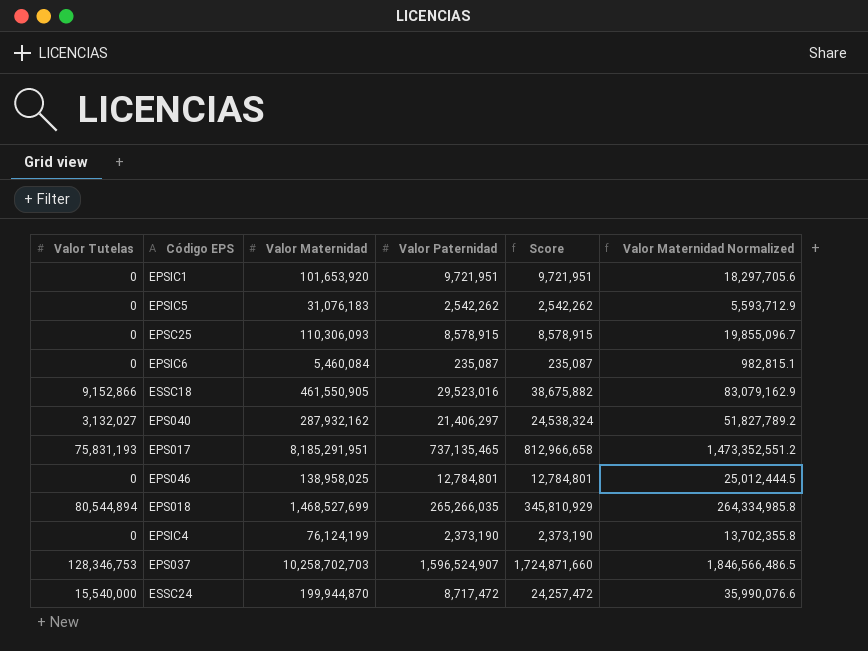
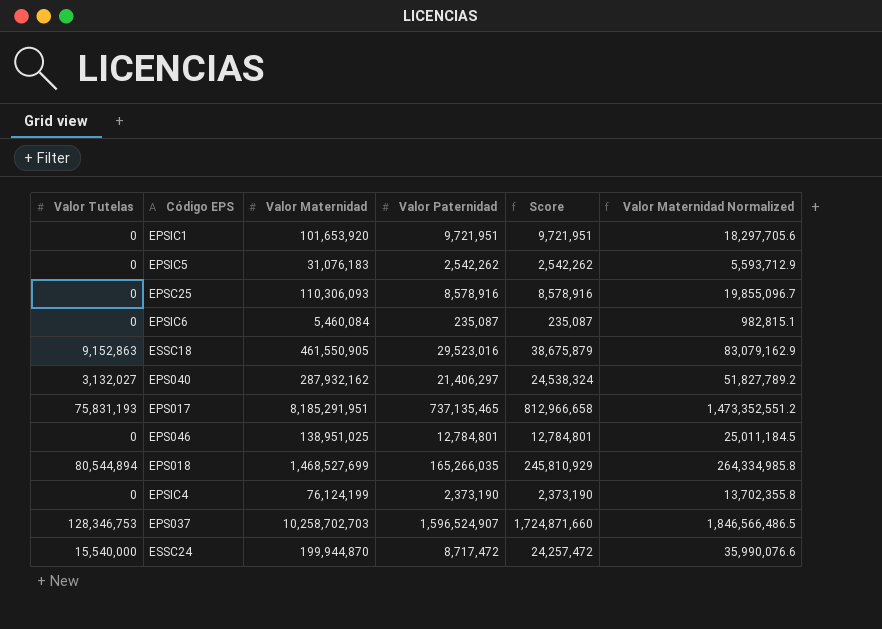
EPSC25 | Valor Paternidad: 8,578,915 -> 8,578,916
EPSC25 | Score: 8,578,915 -> 8,578,916
ESSC18 | Valor Tutelas: 9,152,866 -> 9,152,863
ESSC18 | Score: 38,675,882 -> 38,675,879
EPS046 | Valor Maternidad: 138,958,025 -> 138,951,025
EPS046 | Valor Maternidad Normalized: 25,012,444.5 -> 25,011,184.5
EPS018 | Valor Paternidad: 265,266,035 -> 165,266,035
EPS018 | Score: 345,810,929 -> 245,810,929

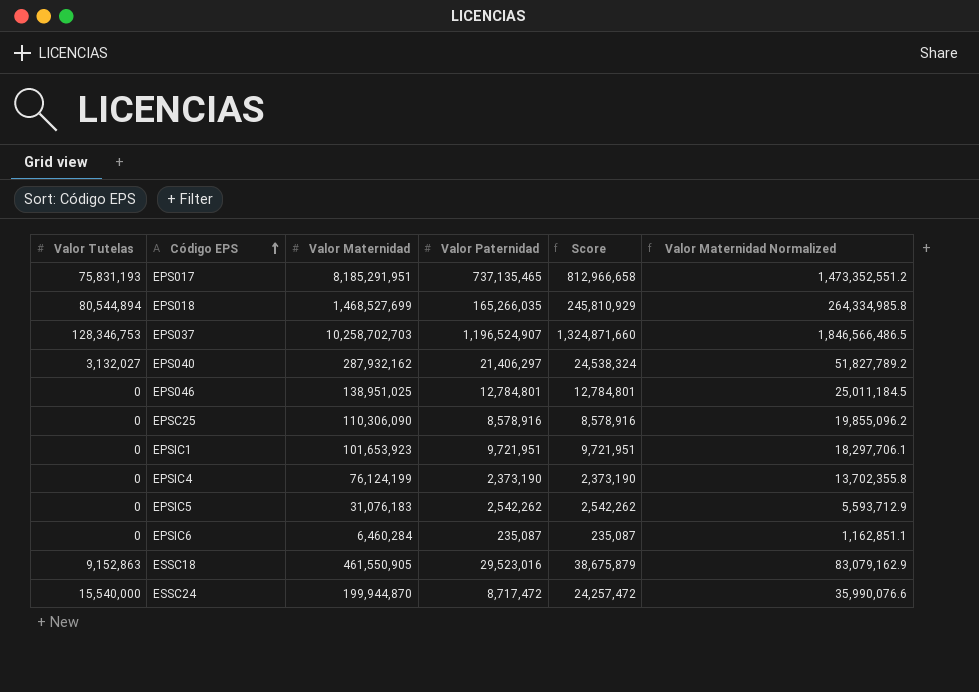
row order: none -> Código EPS ascending
EPS037 | Valor Paternidad: 1,596,524,907 -> 1,196,524,907
EPS037 | Score: 1,724,871,660 -> 1,324,871,660
EPSC25 | Valor Maternidad: 110,306,093 -> 110,306,090
EPSC25 | Valor Maternidad Normalized: 19,855,096.7 -> 19,855,096.2
EPSIC1 | Valor Maternidad: 101,653,920 -> 101,653,923
EPSIC1 | Valor Maternidad Normalized: 18,297,705.6 -> 18,297,706.1
EPSIC6 | Valor Maternidad: 5,460,084 -> 6,460,284
EPSIC6 | Valor Maternidad Normalized: 982,815.1 -> 1,162,851.1

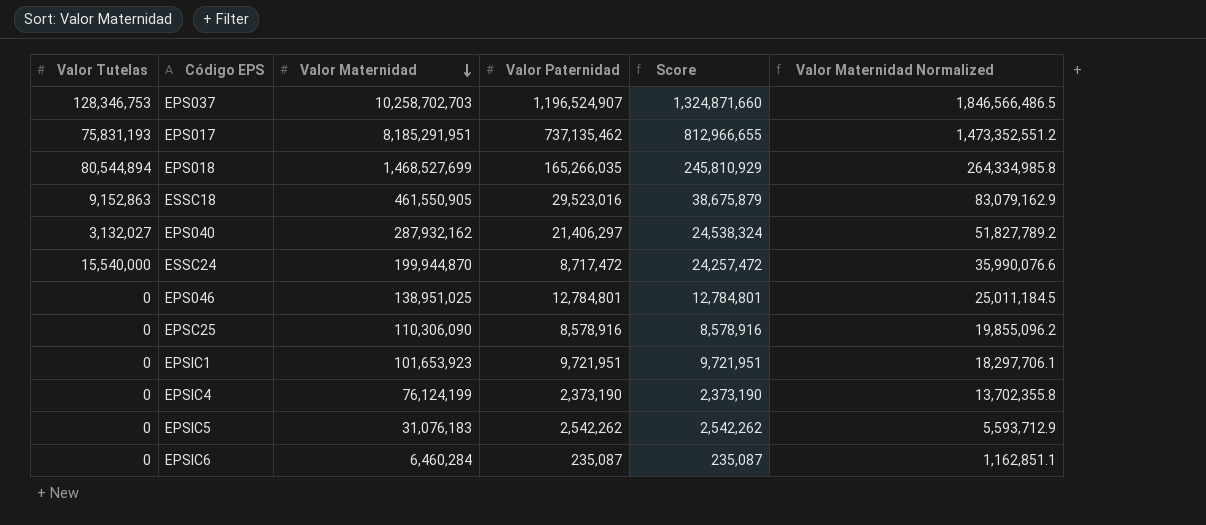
row order: Código EPS ascending -> Valor Maternidad descending
EPS017 | Valor Paternidad: 737,135,465 -> 737,135,462
EPS017 | Score: 812,966,658 -> 812,966,655

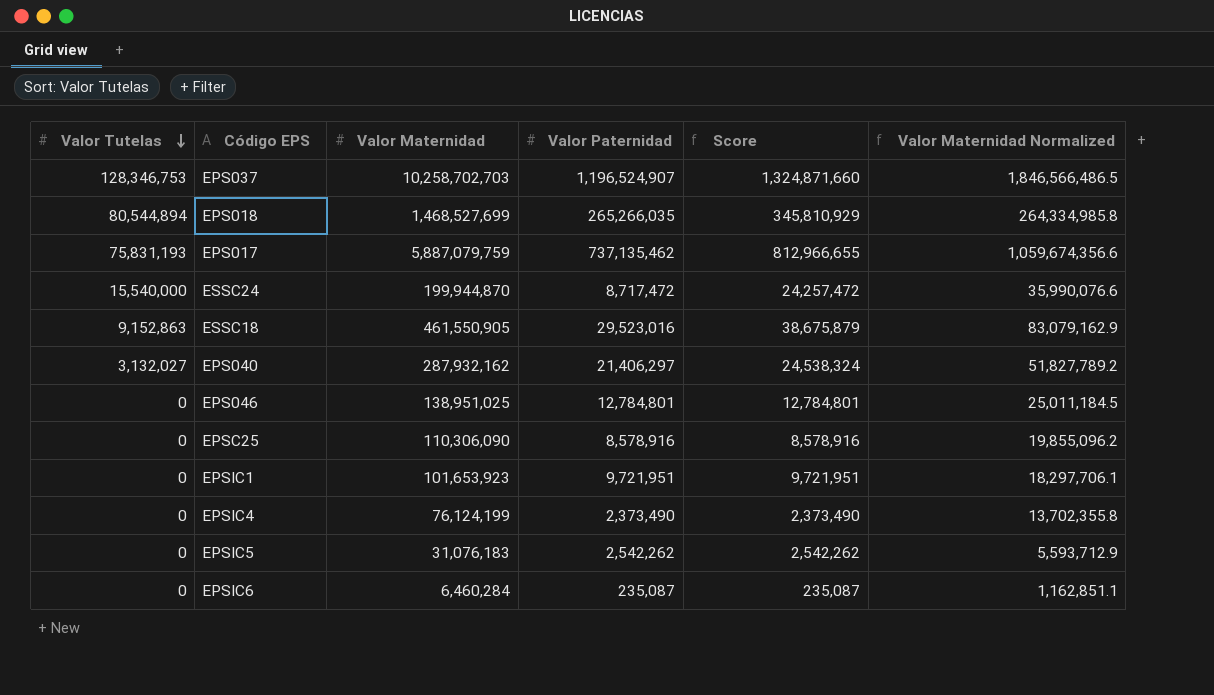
row order: Valor Maternidad descending -> Valor Tutelas descending
EPS018 | Valor Paternidad: 165,266,035 -> 265,266,035
EPS018 | Score: 245,810,929 -> 345,810,929
EPS017 | Valor Maternidad: 8,185,291,951 -> 5,887,079,759
EPS017 | Valor Maternidad Normalized: 1,473,352,551.2 -> 1,059,674,356.6
EPSIC4 | Valor Paternidad: 2,373,190 -> 2,373,490
EPSIC4 | Score: 2,373,190 -> 2,373,490

